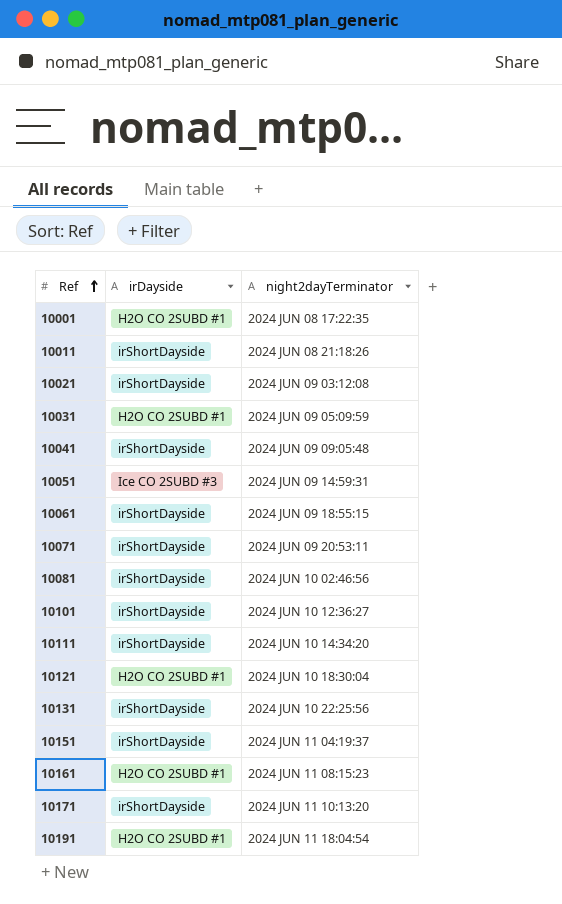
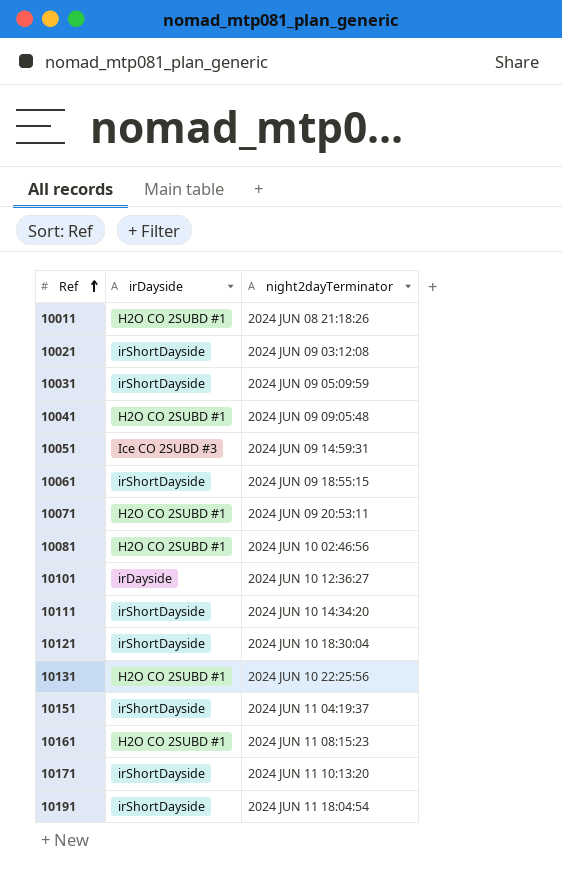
row 10001: H2O CO 2SUBD #1 | 2024 JUN 08 17:22:35 -> none
10011 | irDayside: irShortDayside -> H2O CO 2SUBD #1
10031 | irDayside: H2O CO 2SUBD #1 -> irShortDayside
10041 | irDayside: irShortDayside -> H2O CO 2SUBD #1
10071 | irDayside: irShortDayside -> H2O CO 2SUBD #1
10081 | irDayside: irShortDayside -> H2O CO 2SUBD #1
10101 | irDayside: irShortDayside -> irDayside
10121 | irDayside: H2O CO 2SUBD #1 -> irShortDayside
10131 | irDayside: irShortDayside -> H2O CO 2SUBD #1
10191 | irDayside: H2O CO 2SUBD #1 -> irShortDayside

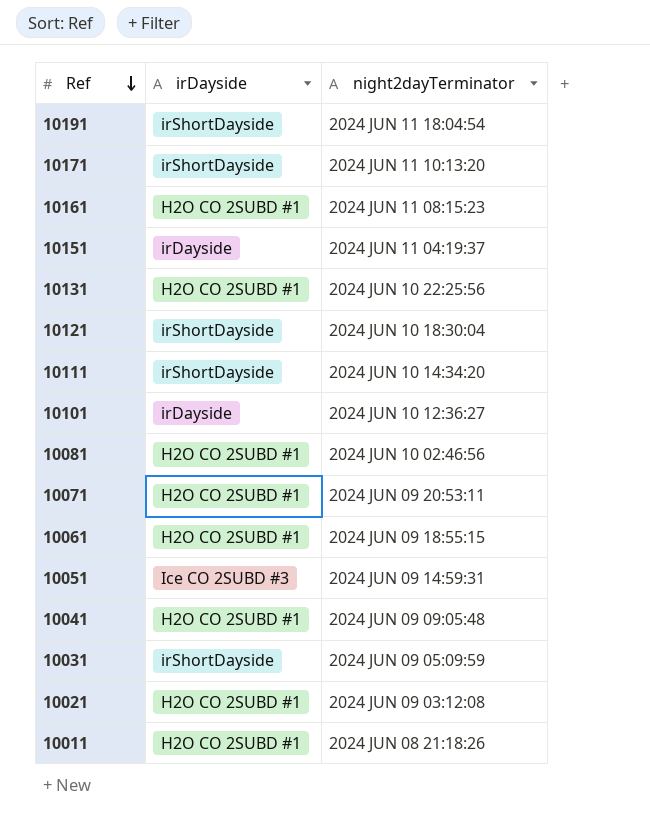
row order: Ref ascending -> Ref descending
10151 | irDayside: irShortDayside -> irDayside
10061 | irDayside: irShortDayside -> H2O CO 2SUBD #1
10021 | irDayside: irShortDayside -> H2O CO 2SUBD #1

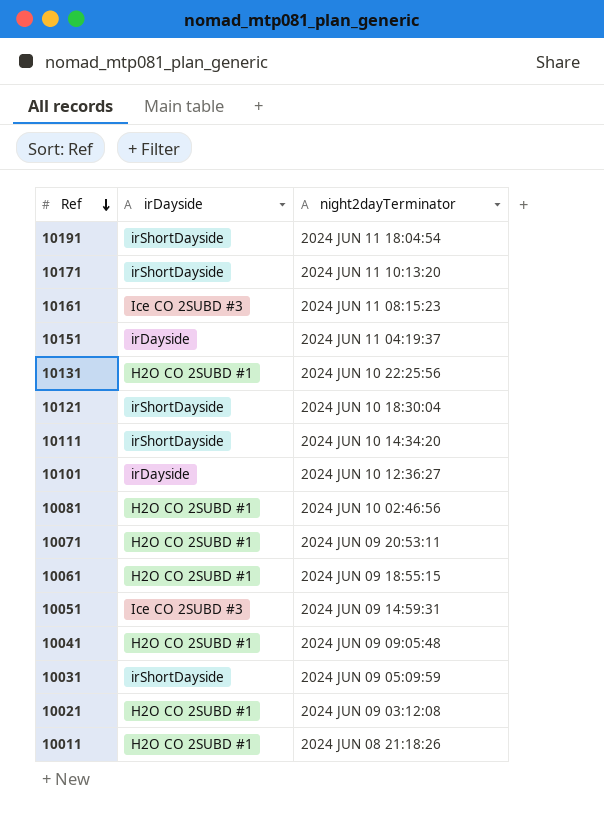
10161 | irDayside: H2O CO 2SUBD #1 -> Ice CO 2SUBD #3

